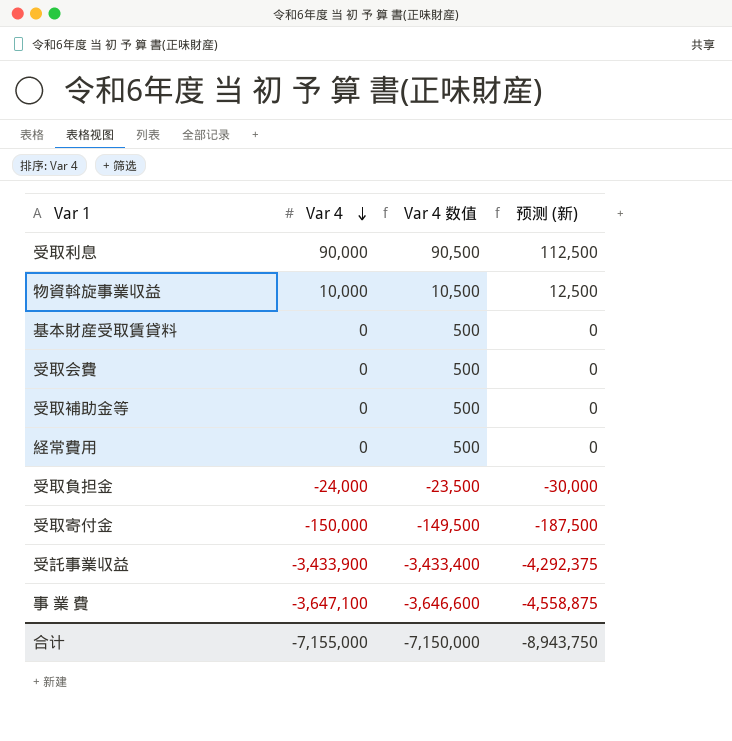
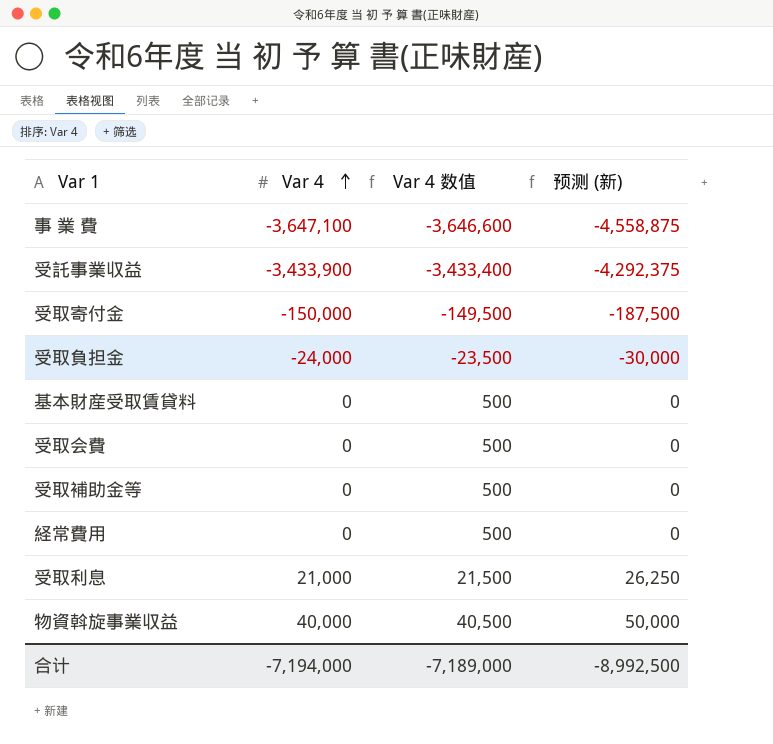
row order: Var 4 descending -> Var 4 ascending
受取利息 | Var 4: 90,000 -> 21,000
受取利息 | Var 4 数值: 90,500 -> 21,500
受取利息 | 预测 (新): 112,500 -> 26,250
物資斡旋事業収益 | Var 4: 10,000 -> 40,000
物資斡旋事業収益 | Var 4 数值: 10,500 -> 40,500
物資斡旋事業収益 | 预测 (新): 12,500 -> 50,000
合计 | Var 4: -7,155,000 -> -7,194,000
合计 | Var 4 数值: -7,150,000 -> -7,189,000
合计 | 预测 (新): -8,943,750 -> -8,992,500

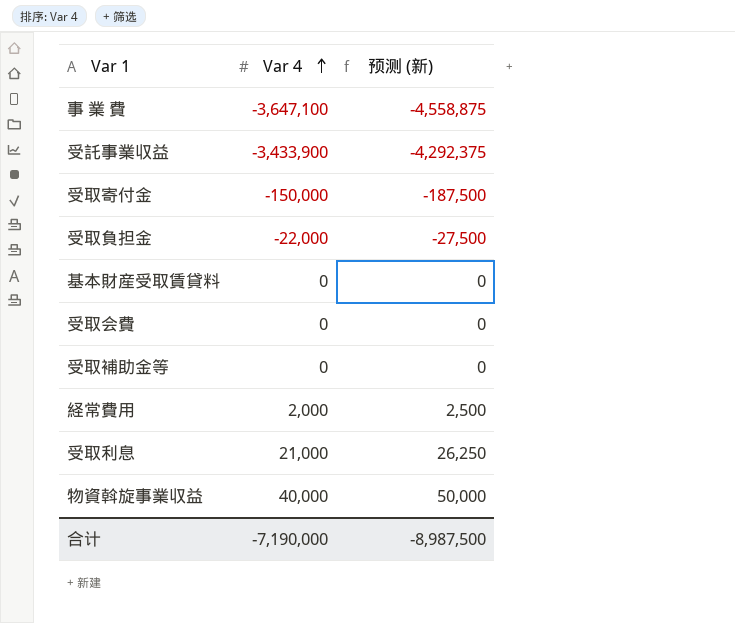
column Var 4 数值 | formula: [Var 4] + 500 -> none
受取負担金 | Var 4: -24,000 -> -22,000
受取負担金 | 预测 (新): -30,000 -> -27,500
経常費用 | Var 4: 0 -> 2,000
経常費用 | 预测 (新): 0 -> 2,500
合计 | Var 4: -7,194,000 -> -7,190,000
合计 | 预测 (新): -8,992,500 -> -8,987,500

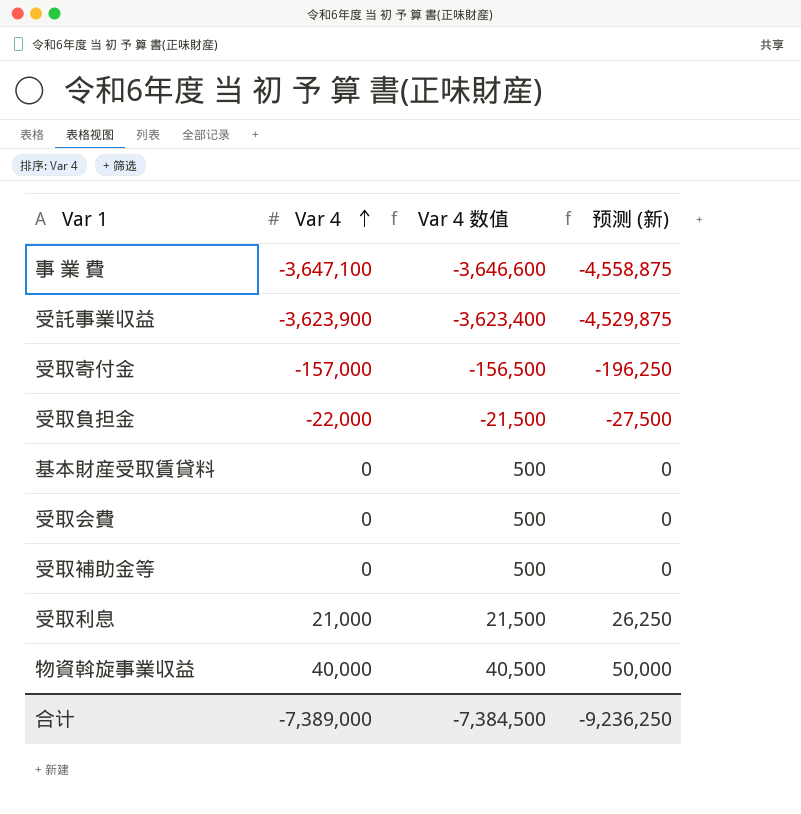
column Var 4 数值 | formula: none -> [Var 4] + 500
row 経常費用: 2,000 | 2,500 -> none
受託事業収益 | Var 4: -3,433,900 -> -3,623,900
受託事業収益 | 预测 (新): -4,292,375 -> -4,529,875
受取寄付金 | Var 4: -150,000 -> -157,000
受取寄付金 | 预测 (新): -187,500 -> -196,250
合计 | Var 4: -7,190,000 -> -7,389,000
合计 | 预测 (新): -8,987,500 -> -9,236,250

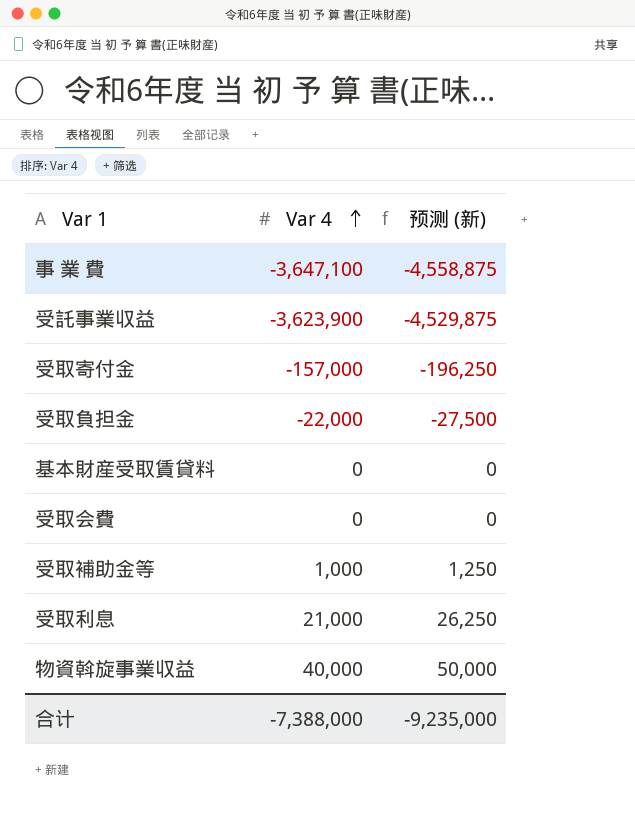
column Var 4 数值 | formula: [Var 4] + 500 -> none
受取補助金等 | Var 4: 0 -> 1,000
受取補助金等 | 预测 (新): 0 -> 1,250
合计 | Var 4: -7,389,000 -> -7,388,000
合计 | 预测 (新): -9,236,250 -> -9,235,000

